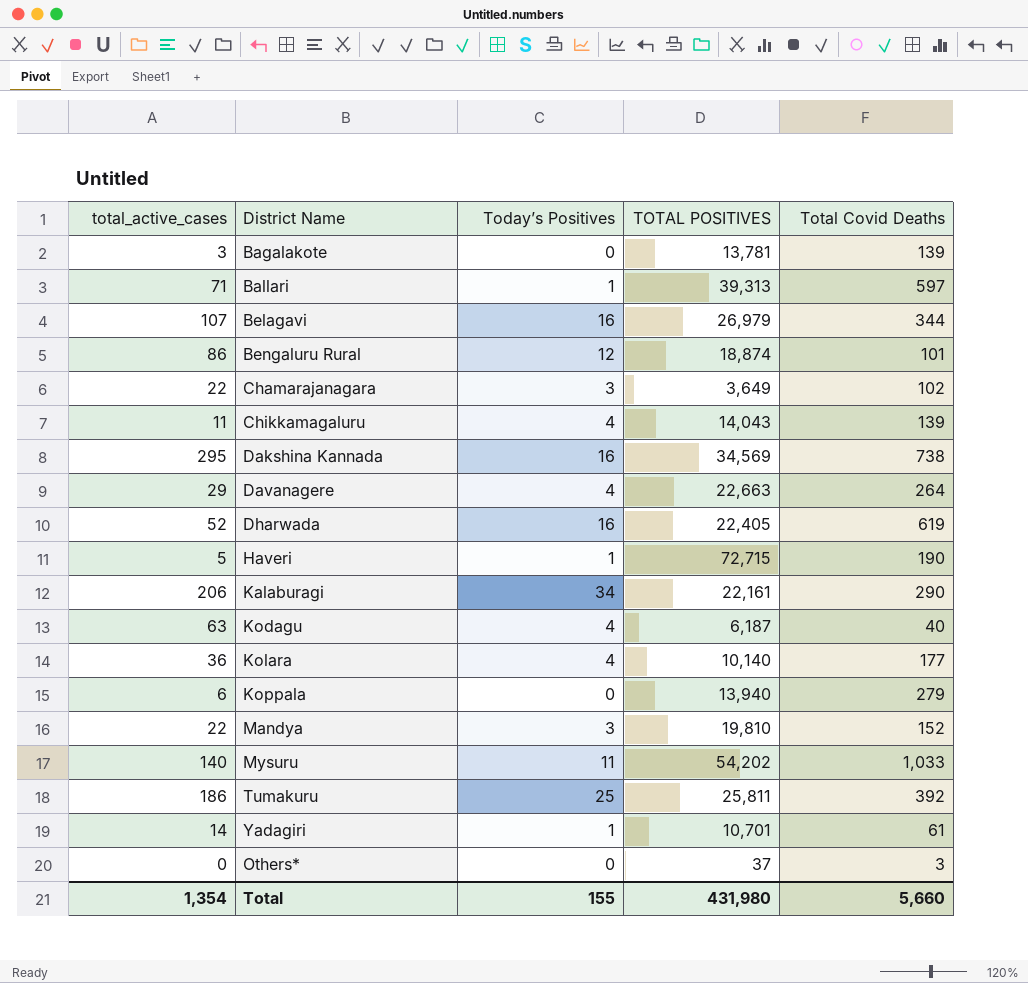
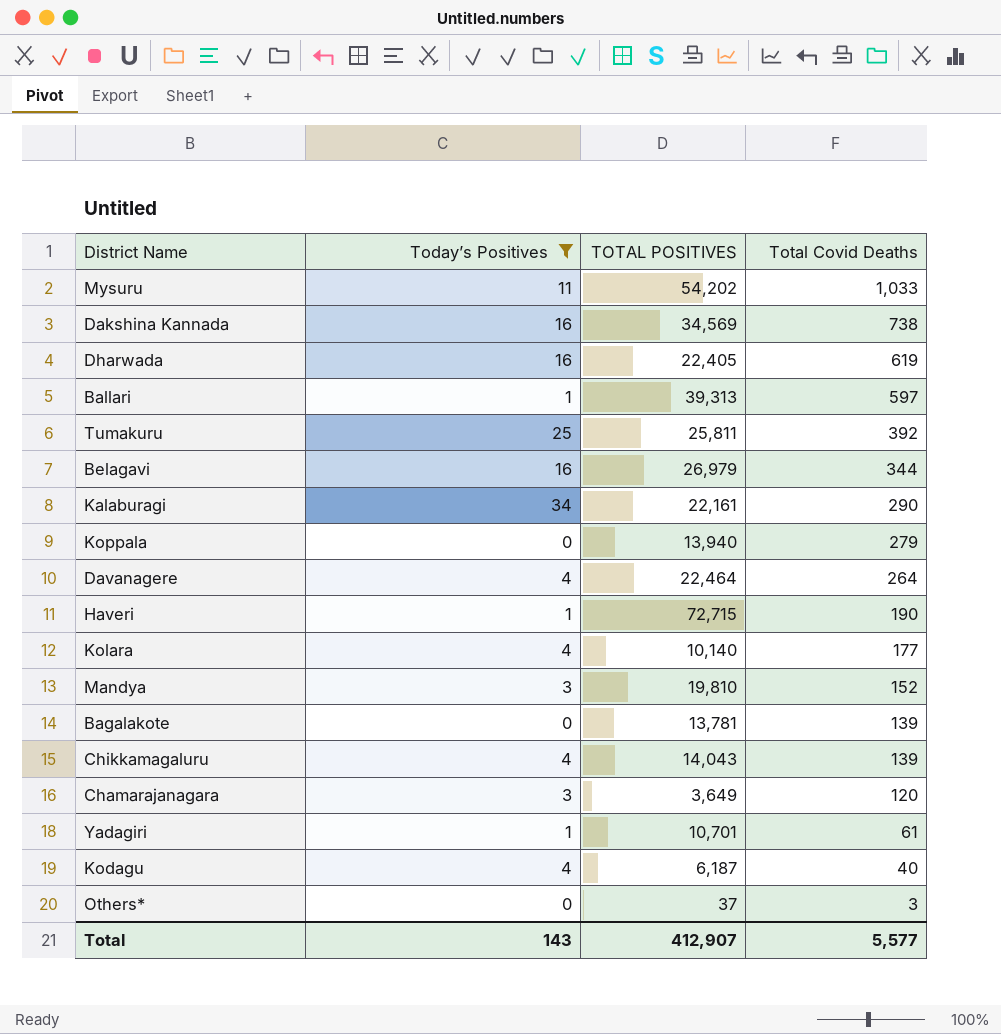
filter: none -> Today’s Positives != 12
row order: none -> Total Covid Deaths descending
column total_active_cases | position: 1 -> none
Davanagere | TOTAL POSITIVES: 22,663 -> 22,464
Chamarajanagara | Total Covid Deaths: 102 -> 120
Total | Today’s Positives: 155 -> 143
Total | TOTAL POSITIVES: 431,980 -> 412,907
Total | Total Covid Deaths: 5,660 -> 5,577

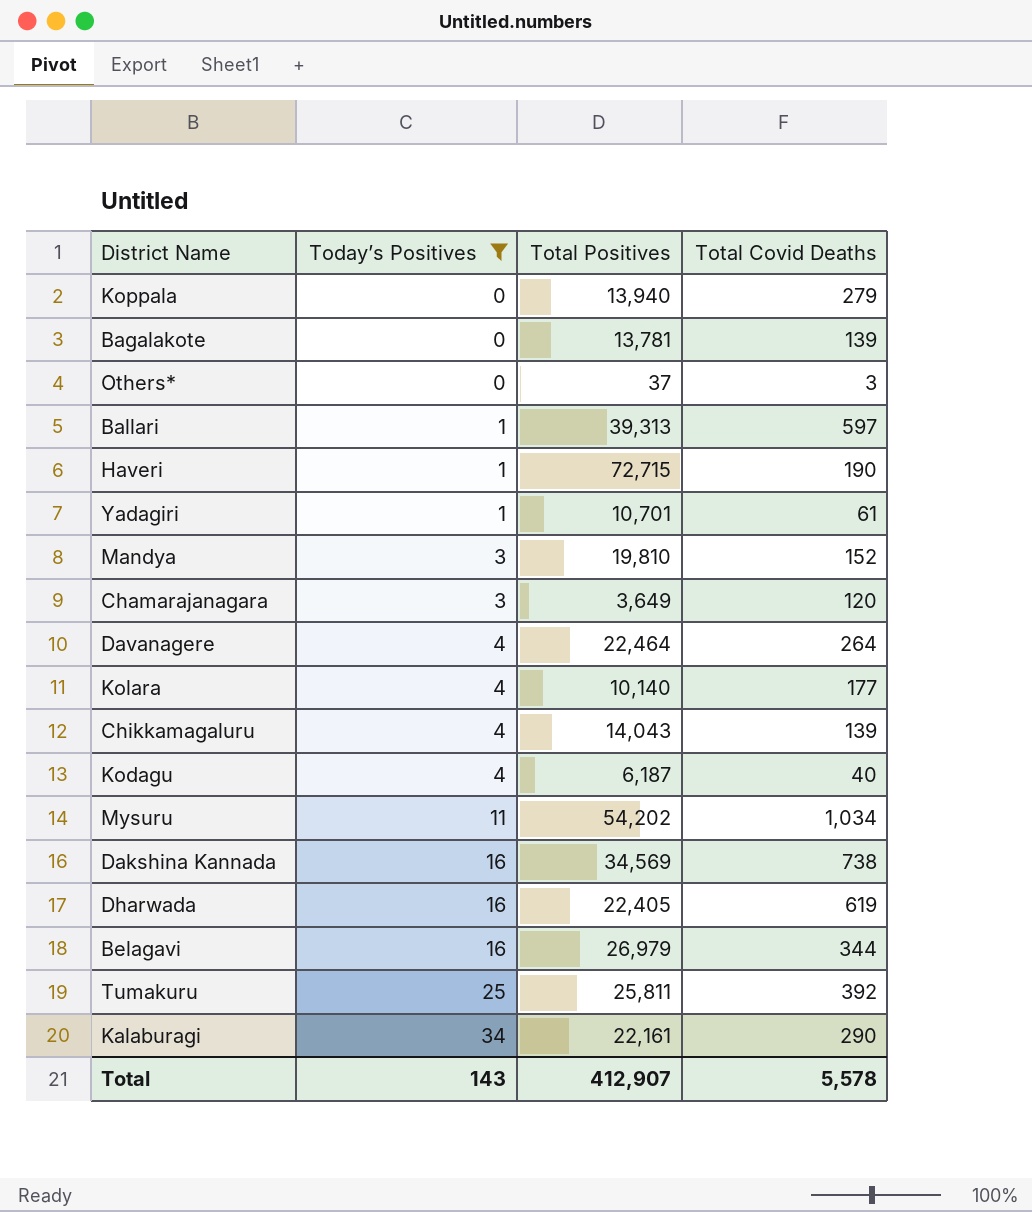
row order: Total Covid Deaths descending -> Today’s Positives ascending
column name: TOTAL POSITIVES -> Total Positives
Mysuru | Total Covid Deaths: 1,033 -> 1,034
Total | Total Covid Deaths: 5,577 -> 5,578

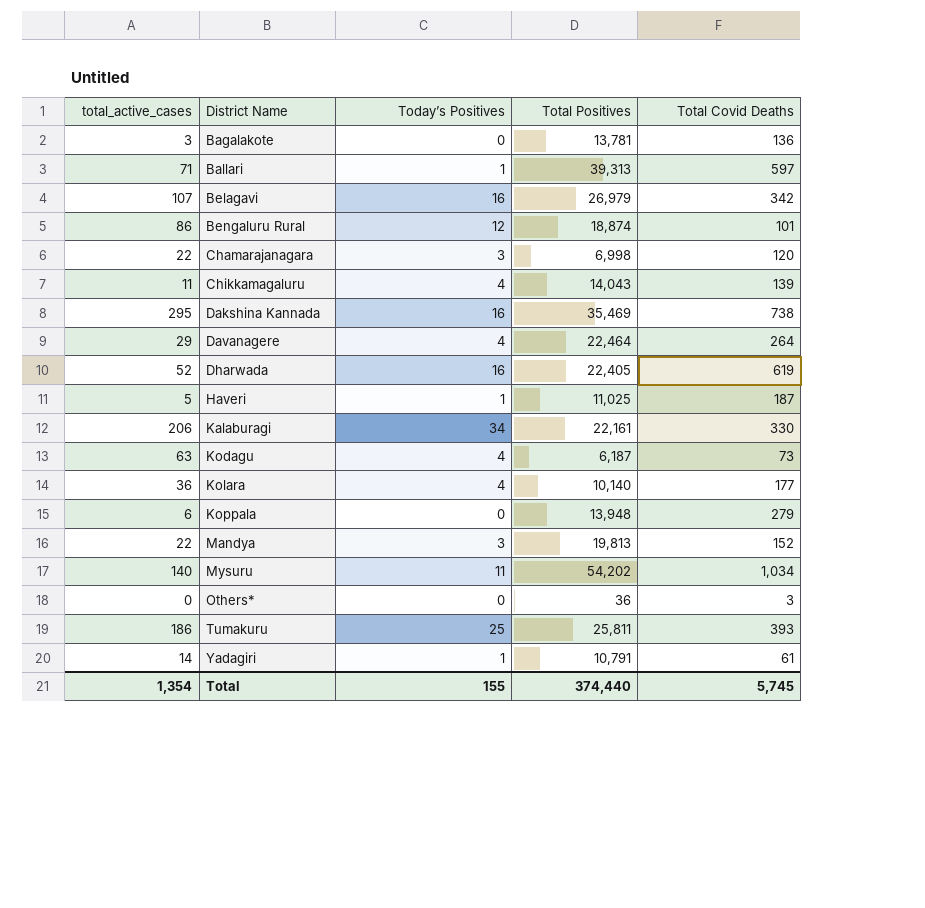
filter: Today’s Positives != 12 -> none
row order: Today’s Positives ascending -> District Name ascending
column total_active_cases | position: none -> 1
Bagalakote | Total Covid Deaths: 139 -> 136
Belagavi | Total Covid Deaths: 344 -> 342
Chamarajanagara | Total Positives: 3,649 -> 6,998
Dakshina Kannada | Total Positives: 34,569 -> 35,469
Haveri | Total Positives: 72,715 -> 11,025
Haveri | Total Covid Deaths: 190 -> 187
Kalaburagi | Total Covid Deaths: 290 -> 330
Kodagu | Total Covid Deaths: 40 -> 73
Koppala | Total Positives: 13,940 -> 13,948
Mandya | Total Positives: 19,810 -> 19,813
Others* | Total Positives: 37 -> 36
Tumakuru | Total Covid Deaths: 392 -> 393
Yadagiri | Total Positives: 10,701 -> 10,791
Total | Today’s Positives: 143 -> 155
Total | Total Positives: 412,907 -> 374,440
Total | Total Covid Deaths: 5,578 -> 5,745

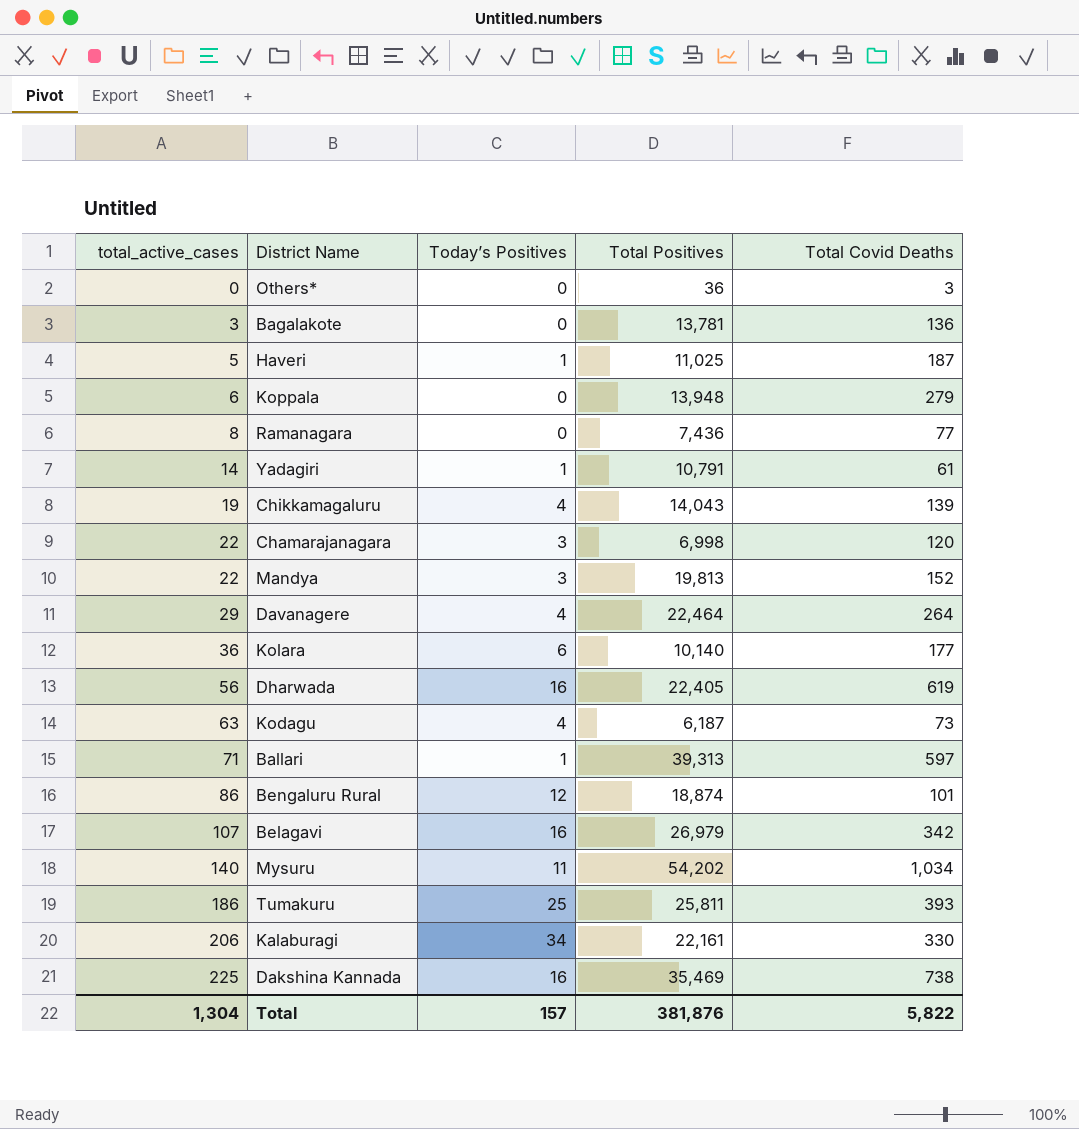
row order: District Name ascending -> total_active_cases ascending
row Ramanagara: none -> 8 | 0 | 7,436 | 77
Chikkamagaluru | total_active_cases: 11 -> 19
Kolara | Today’s Positives: 4 -> 6
Dharwada | total_active_cases: 52 -> 56
Dakshina Kannada | total_active_cases: 295 -> 225
Total | total_active_cases: 1,354 -> 1,304
Total | Today’s Positives: 155 -> 157
Total | Total Positives: 374,440 -> 381,876
Total | Total Covid Deaths: 5,745 -> 5,822

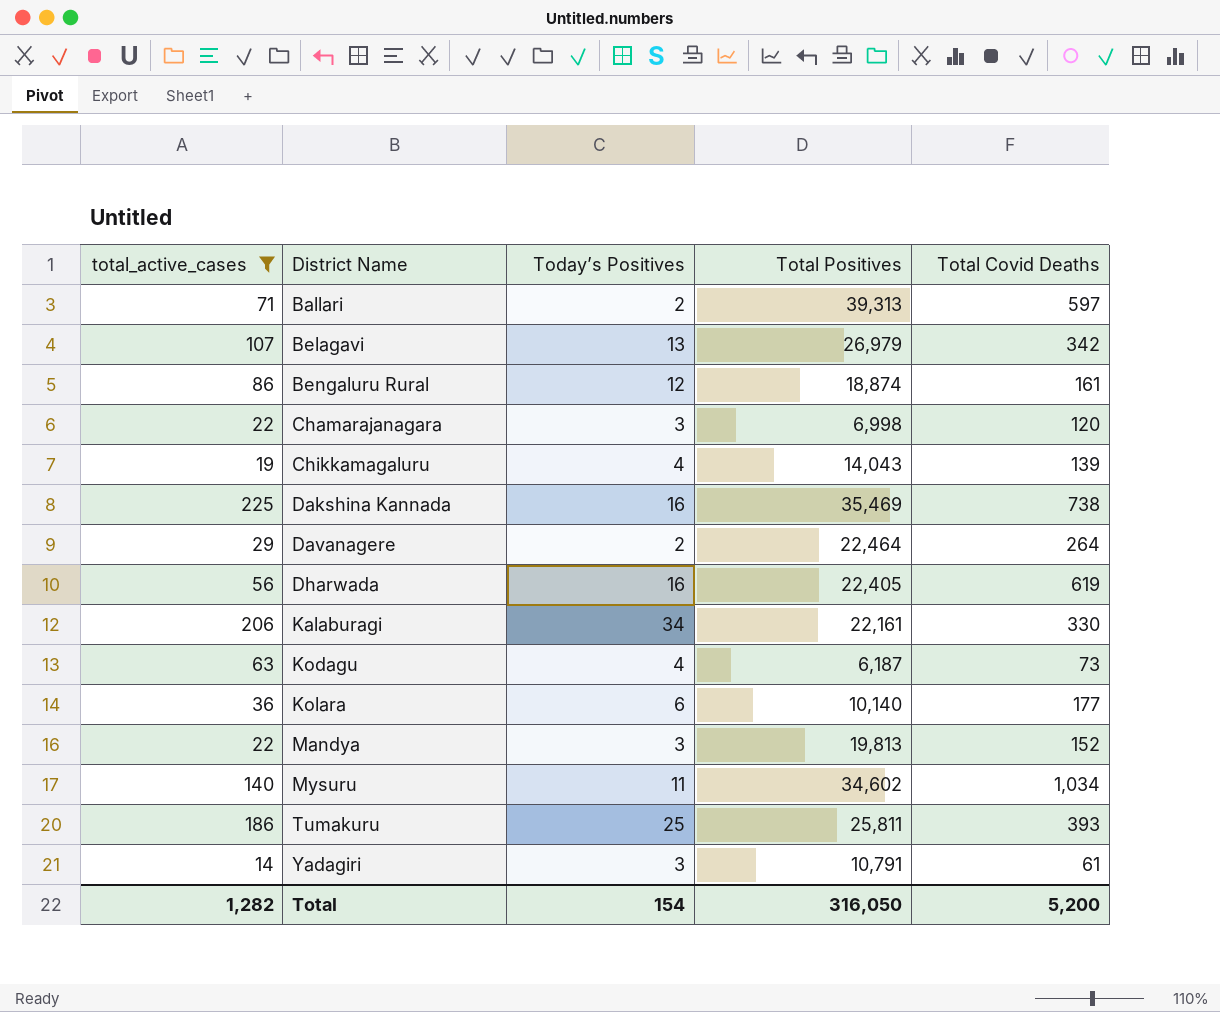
filter: none -> total_active_cases >= 14
row order: total_active_cases ascending -> District Name ascending
Ballari | Today’s Positives: 1 -> 2
Belagavi | Today’s Positives: 16 -> 13
Bengaluru Rural | Total Covid Deaths: 101 -> 161
Davanagere | Today’s Positives: 4 -> 2
Mysuru | Total Positives: 54,202 -> 34,602
Yadagiri | Today’s Positives: 1 -> 3
Total | total_active_cases: 1,304 -> 1,282
Total | Today’s Positives: 157 -> 154
Total | Total Positives: 381,876 -> 316,050
Total | Total Covid Deaths: 5,822 -> 5,200

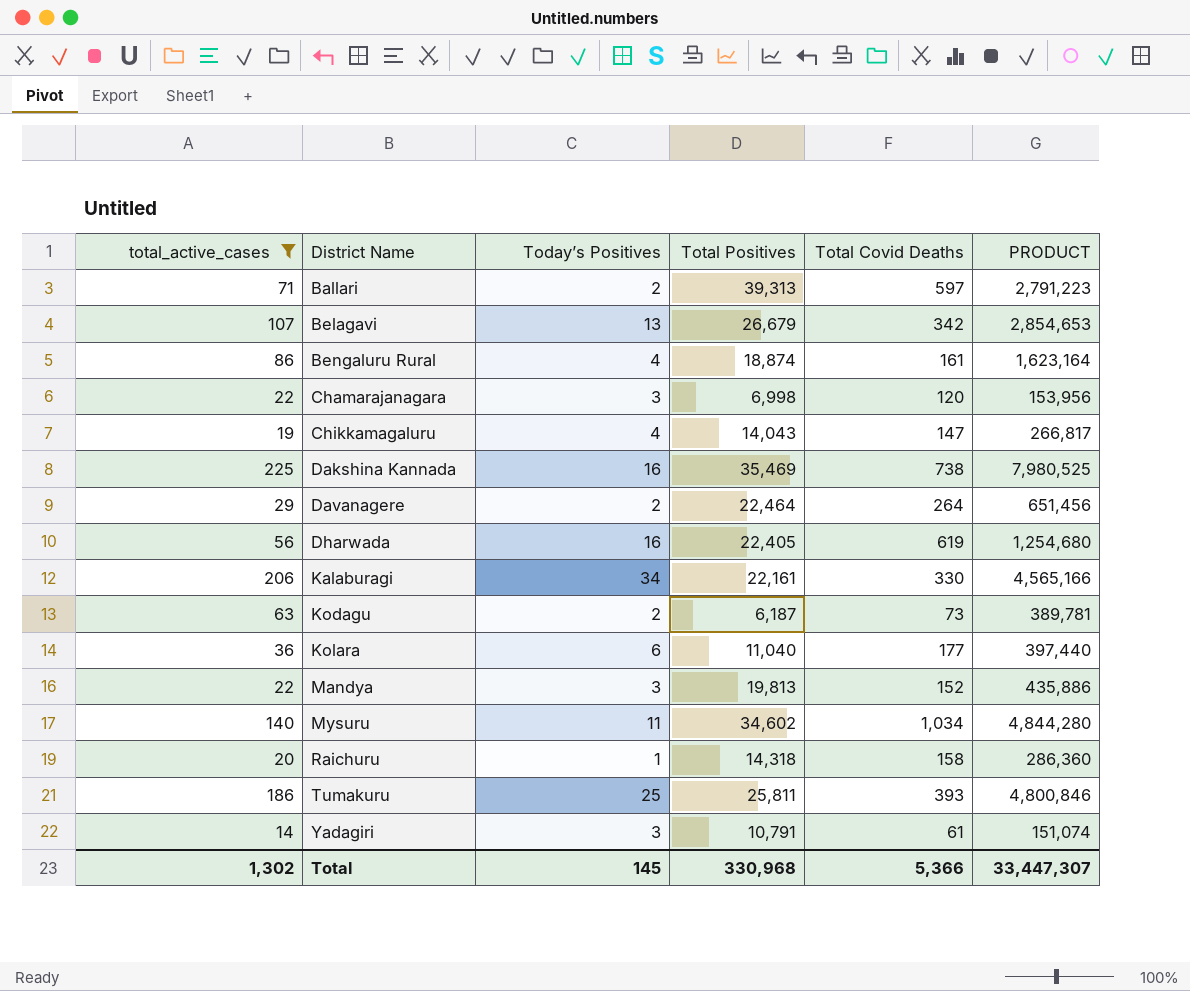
column PRODUCT | formula: none -> [total_active_cases] * [Total Positives]
Belagavi | Total Positives: 26,979 -> 26,679
Bengaluru Rural | Today’s Positives: 12 -> 4
Chikkamagaluru | Total Covid Deaths: 139 -> 147
Kodagu | Today’s Positives: 4 -> 2
Kolara | Total Positives: 10,140 -> 11,040
row Raichuru: none -> 20 | 1 | 14,318 | 158 | 286,360
Total | total_active_cases: 1,282 -> 1,302
Total | Today’s Positives: 154 -> 145
Total | Total Positives: 316,050 -> 330,968
Total | Total Covid Deaths: 5,200 -> 5,366

